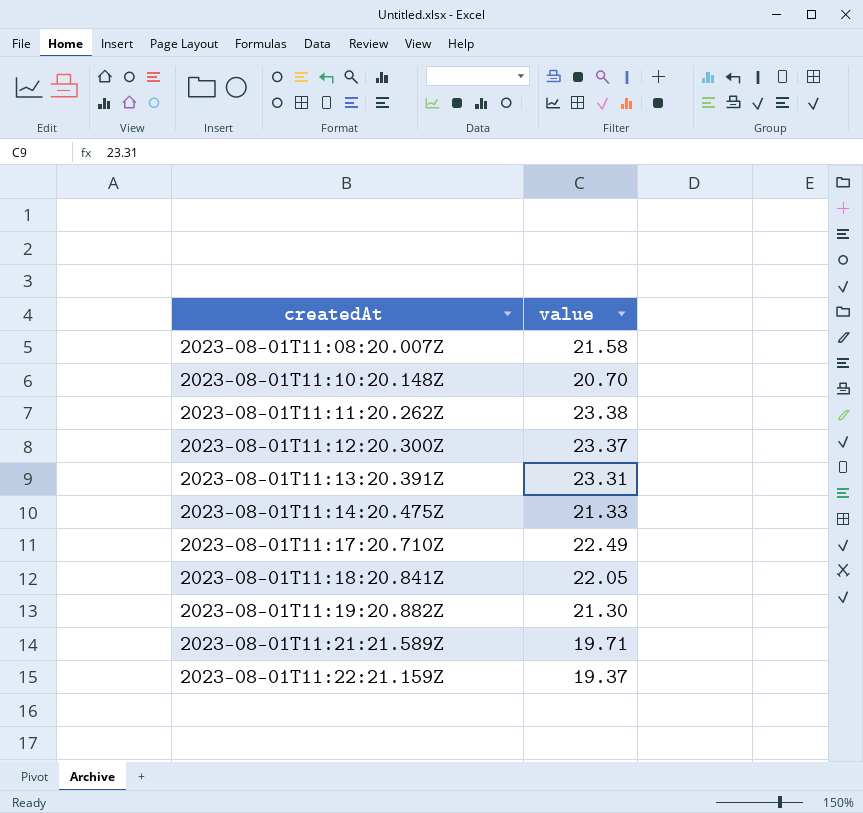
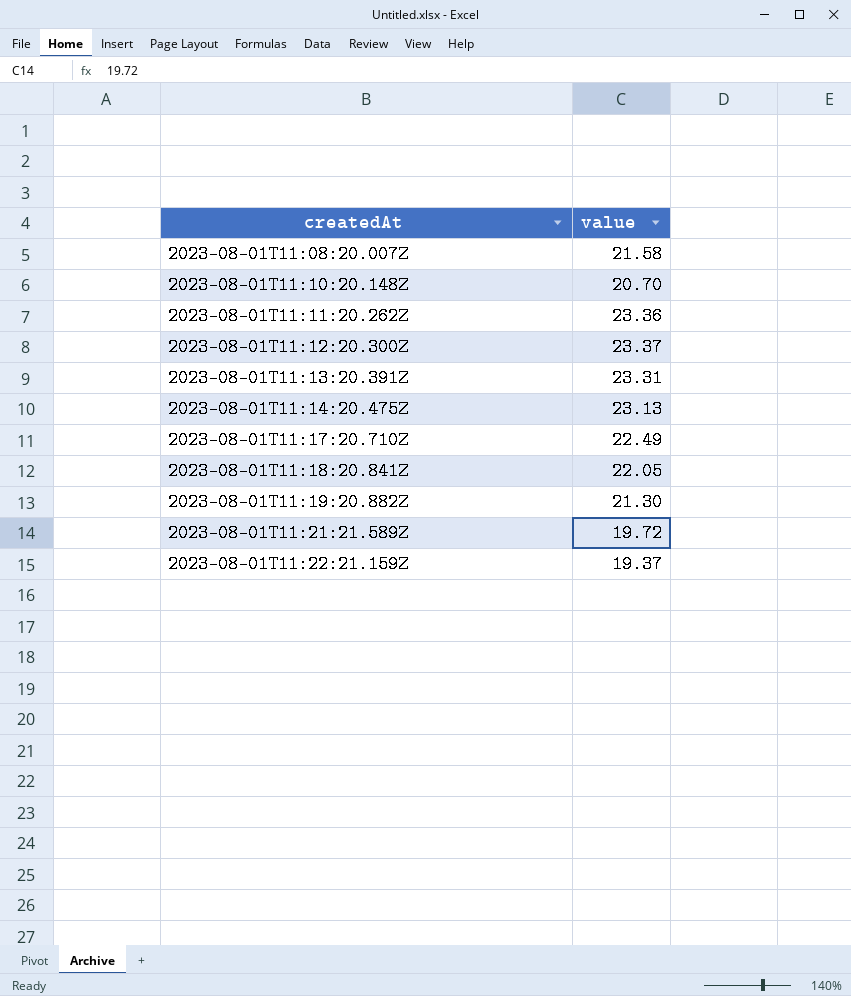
2023-08-01T11:11:20.262Z | value: 23.38 -> 23.36
2023-08-01T11:14:20.475Z | value: 21.33 -> 23.13
2023-08-01T11:21:21.589Z | value: 19.71 -> 19.72

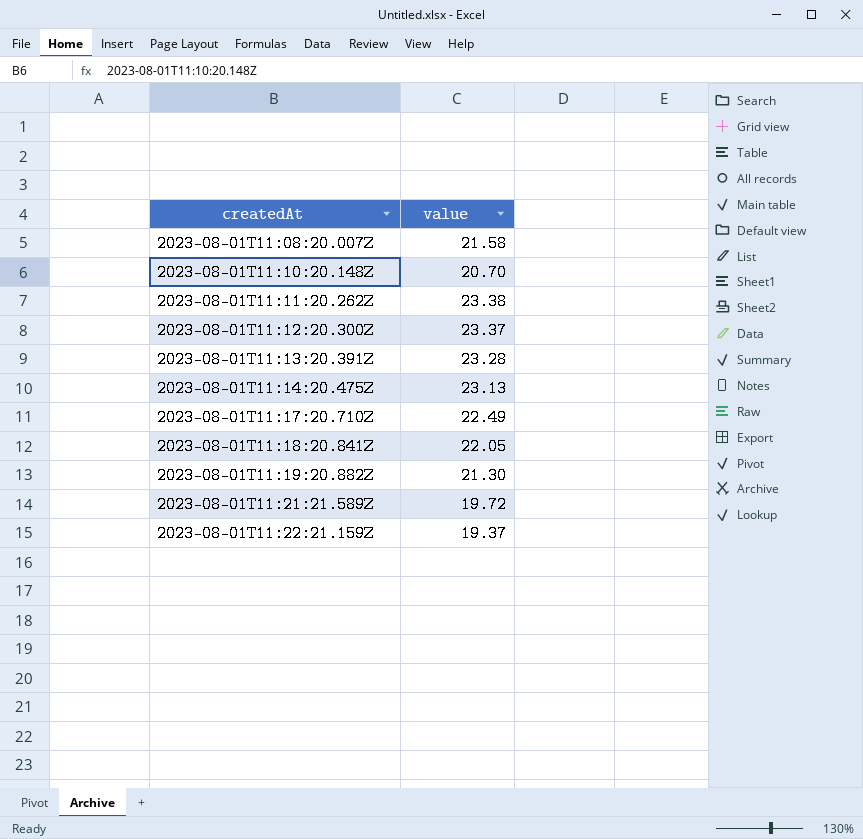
2023-08-01T11:11:20.262Z | value: 23.36 -> 23.38
2023-08-01T11:13:20.391Z | value: 23.31 -> 23.28

